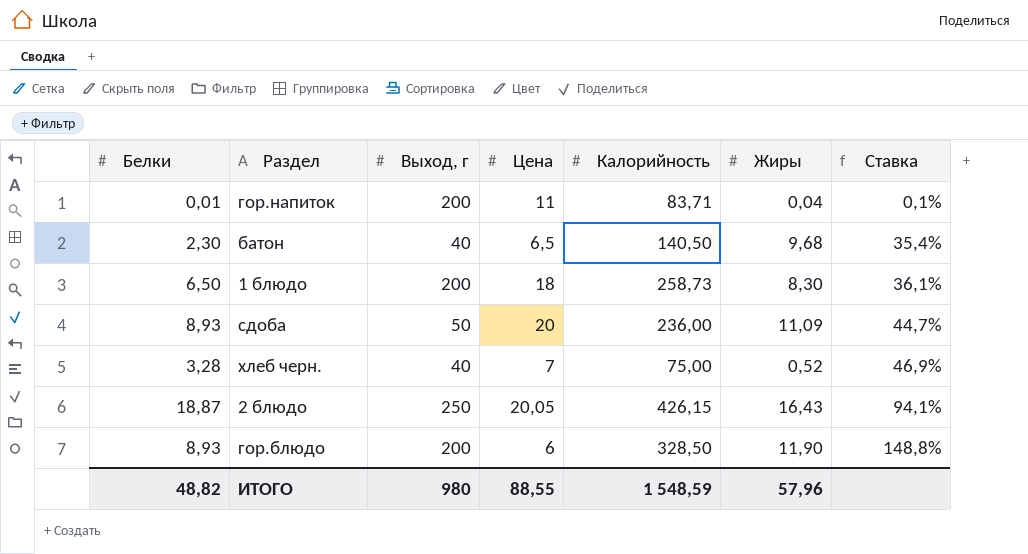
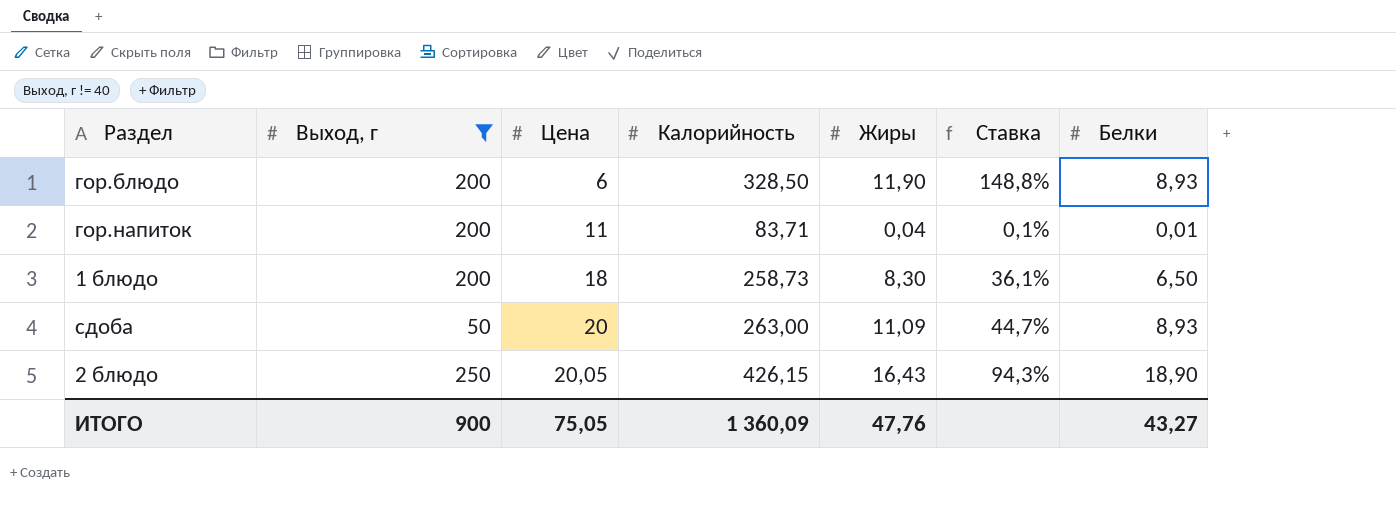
filter: none -> Выход, г != 40
row order: Ставка ascending -> Цена ascending
column Белки | position: 1 -> 7
сдоба | Калорийность: 236,00 -> 263,00
2 блюдо | Ставка: 94,1% -> 94,3%
2 блюдо | Белки: 18,87 -> 18,90
ИТОГО | Выход, г: 980 -> 900
ИТОГО | Цена: 88,55 -> 75,05
ИТОГО | Калорийность: 1 548,59 -> 1 360,09
ИТОГО | Жиры: 57,96 -> 47,76
ИТОГО | Белки: 48,82 -> 43,27

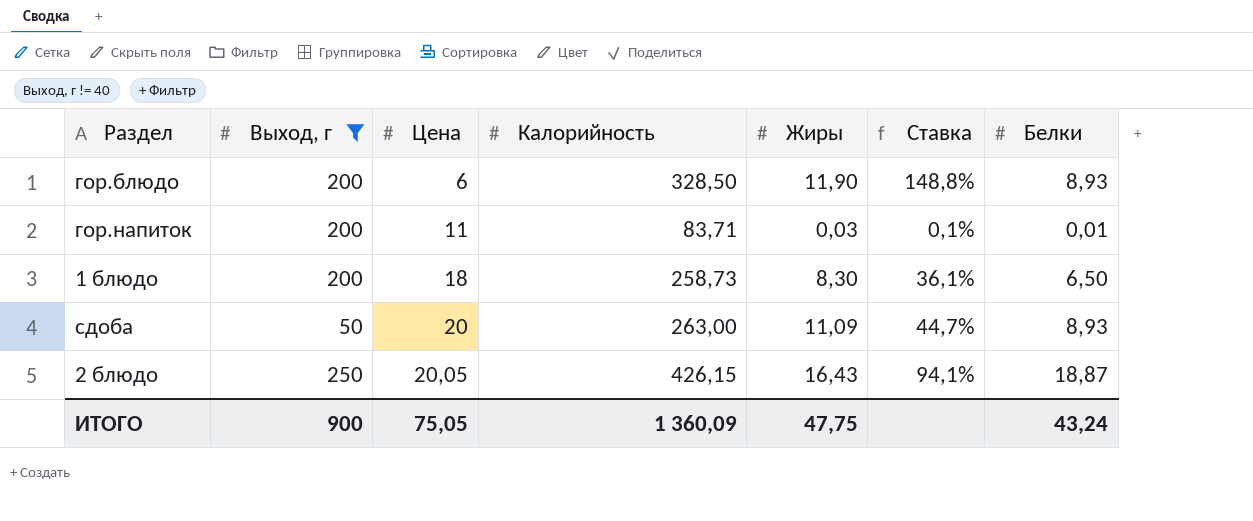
гор.напиток | Жиры: 0,04 -> 0,03
2 блюдо | Ставка: 94,3% -> 94,1%
2 блюдо | Белки: 18,90 -> 18,87
ИТОГО | Жиры: 47,76 -> 47,75
ИТОГО | Белки: 43,27 -> 43,24

